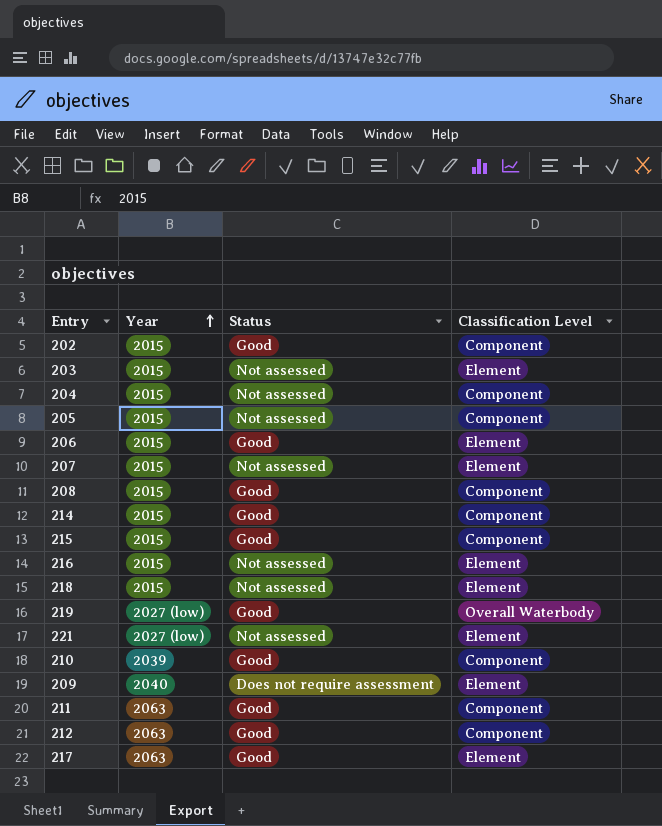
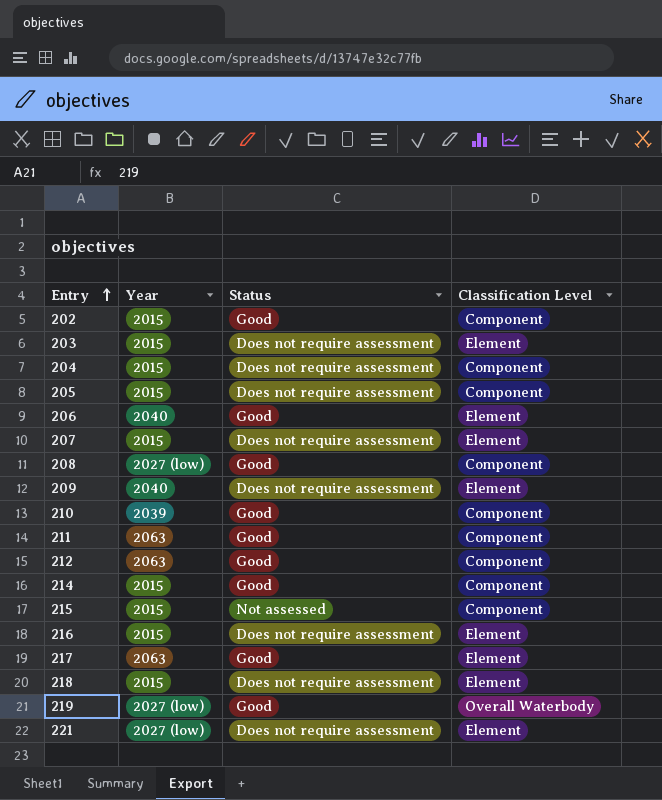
row order: Year ascending -> Entry ascending
203 | Status: Not assessed -> Does not require assessment
204 | Status: Not assessed -> Does not require assessment
205 | Status: Not assessed -> Does not require assessment
206 | Year: 2015 -> 2040
207 | Status: Not assessed -> Does not require assessment
208 | Year: 2015 -> 2027 (low)
215 | Status: Good -> Not assessed
216 | Status: Not assessed -> Does not require assessment
218 | Status: Not assessed -> Does not require assessment
221 | Status: Not assessed -> Does not require assessment

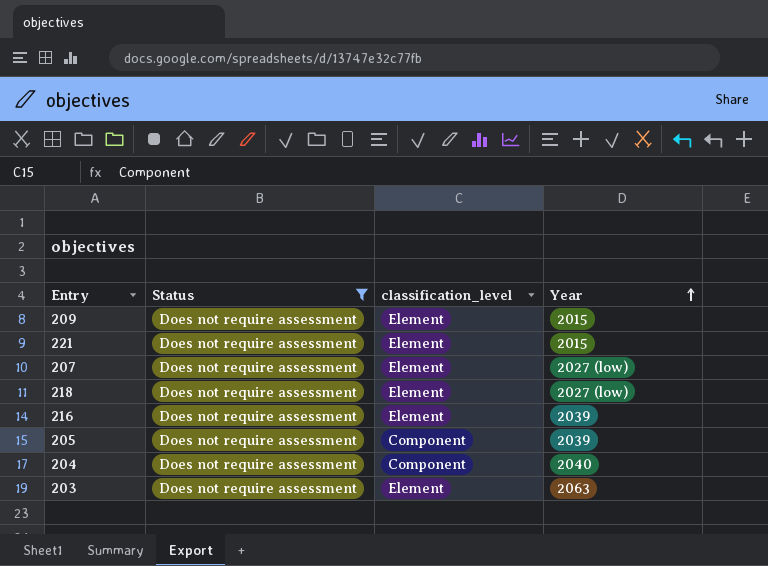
filter: none -> Status = Does not require assessment
row order: Entry ascending -> Year ascending
column name: Classification Level -> classification_level
column Year | position: 2 -> 4
209 | Year: 2040 -> 2015
221 | Year: 2027 (low) -> 2015
207 | Year: 2015 -> 2027 (low)
218 | Year: 2015 -> 2027 (low)
216 | Year: 2015 -> 2039
205 | Year: 2015 -> 2039
204 | Year: 2015 -> 2040
203 | Year: 2015 -> 2063

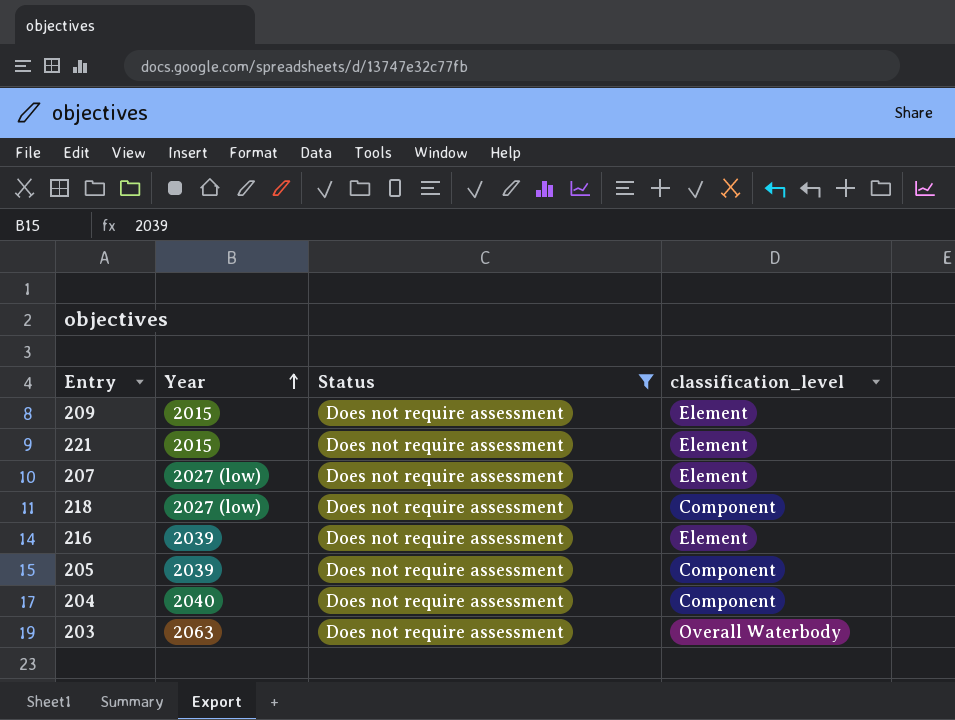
column Year | position: 4 -> 2
218 | classification_level: Element -> Component
203 | classification_level: Element -> Overall Waterbody

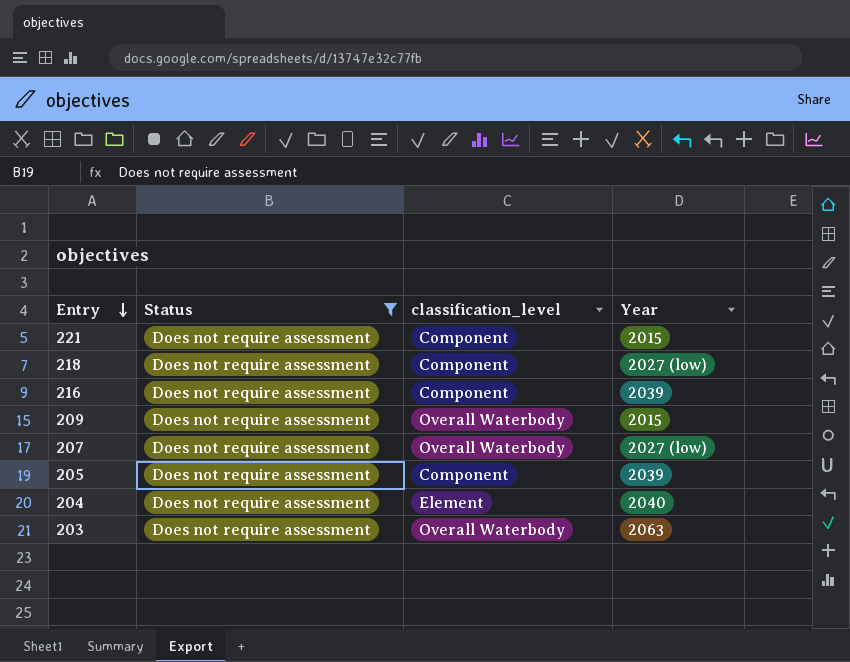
row order: Year ascending -> Entry descending
column Year | position: 2 -> 4
221 | classification_level: Element -> Component
216 | classification_level: Element -> Component
209 | classification_level: Element -> Overall Waterbody
207 | classification_level: Element -> Overall Waterbody
204 | classification_level: Component -> Element

